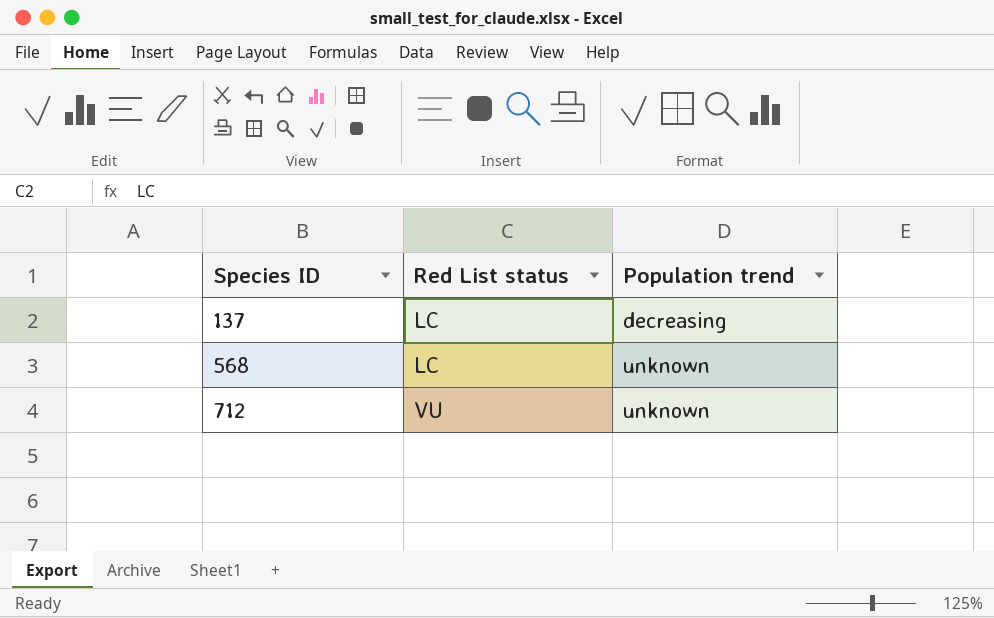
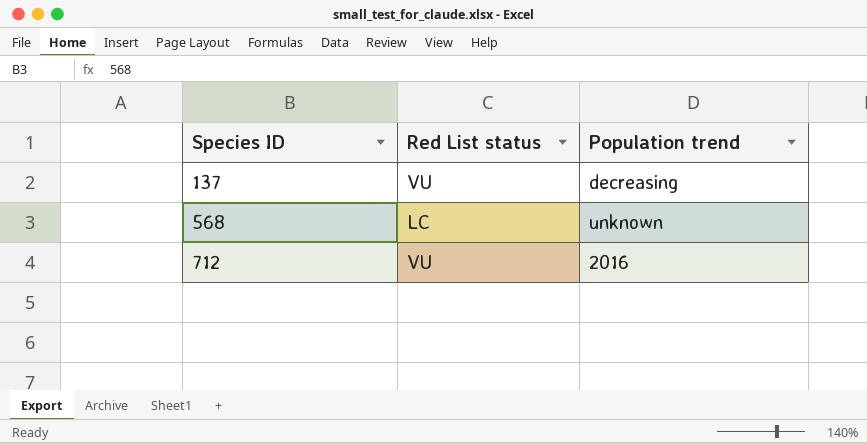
137 | Red List status: LC -> VU
712 | Population trend: unknown -> 2016

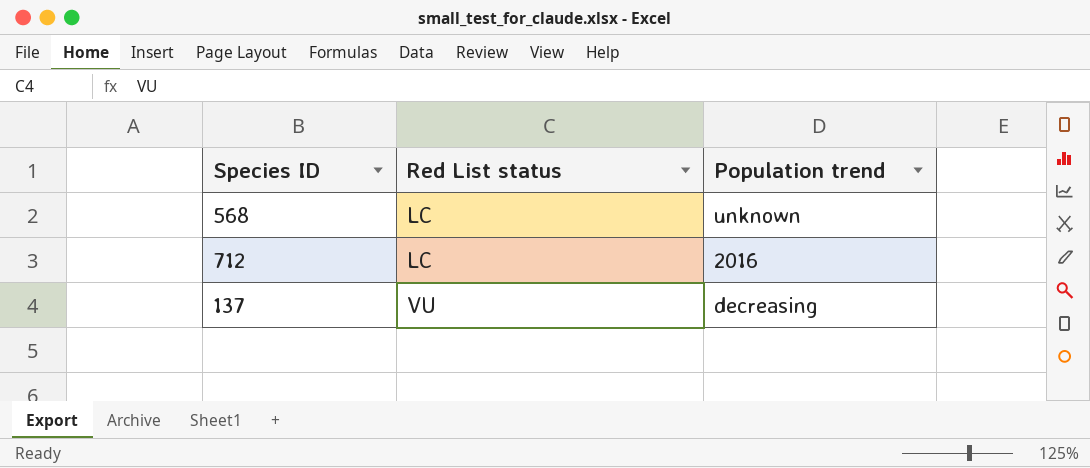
row order: Species ID ascending -> Red List status ascending
712 | Red List status: VU -> LC

